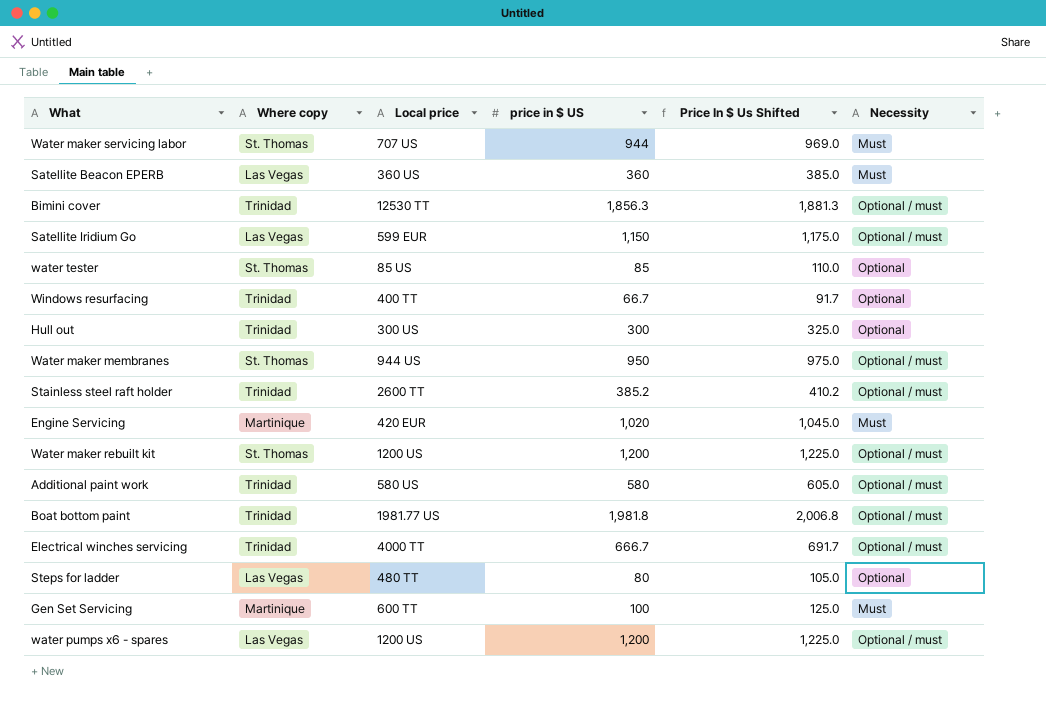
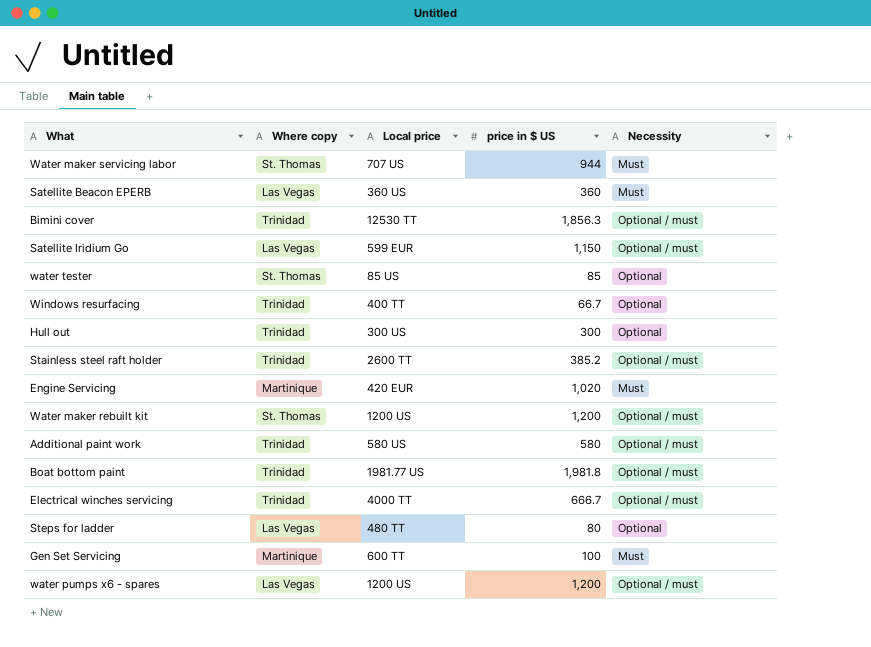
column Price In $ Us Shifted | formula: [price in $ US] + 25 -> none
row Water maker membranes: St. Thomas | 944 US | 950 | 975.0 | Optional / must -> none

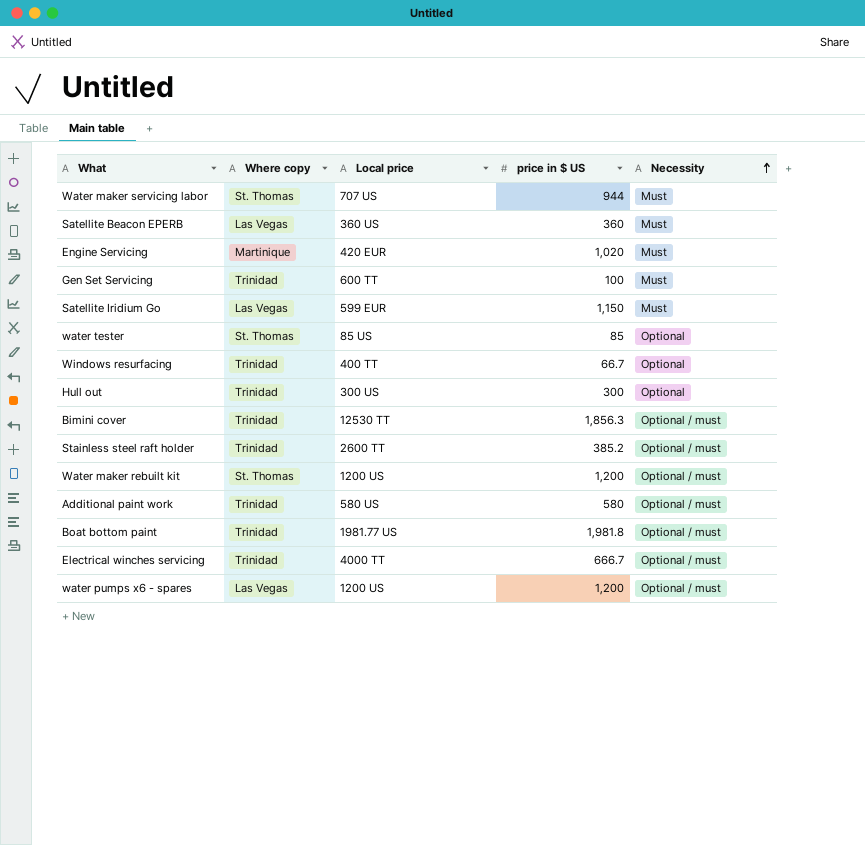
row order: none -> Necessity ascending
row Steps for ladder: Las Vegas | 480 TT | 80 | Optional -> none
Gen Set Servicing | Where copy: Martinique -> Trinidad
Satellite Iridium Go | Necessity: Optional / must -> Must

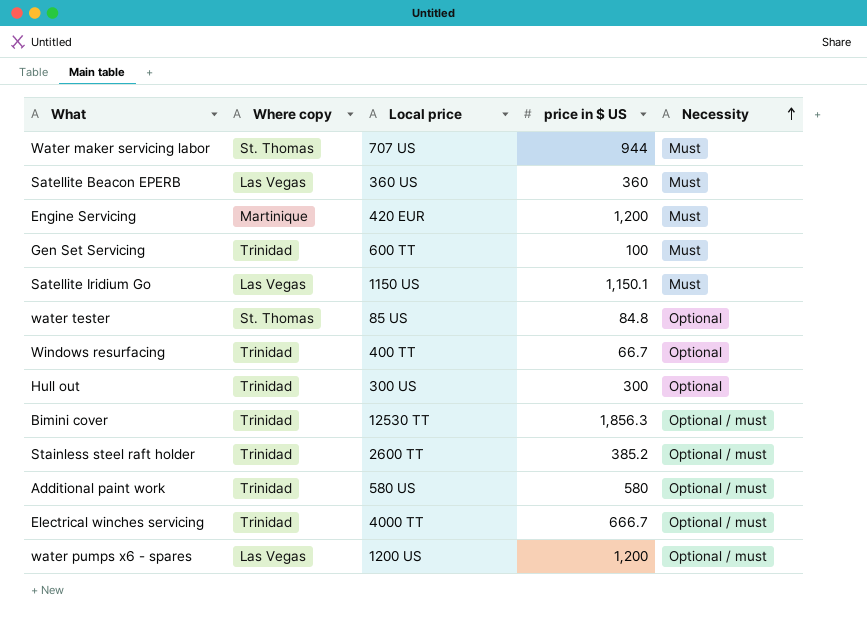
row Water maker rebuilt kit: St. Thomas | 1200 US | 1,200 | Optional / must -> none
row Boat bottom paint: Trinidad | 1981.77 US | 1,981.8 | Optional / must -> none
Engine Servicing | price in $ US: 1,020 -> 1,200
Satellite Iridium Go | Local price: 599 EUR -> 1150 US
Satellite Iridium Go | price in $ US: 1,150 -> 1,150.1
water tester | price in $ US: 85 -> 84.8

